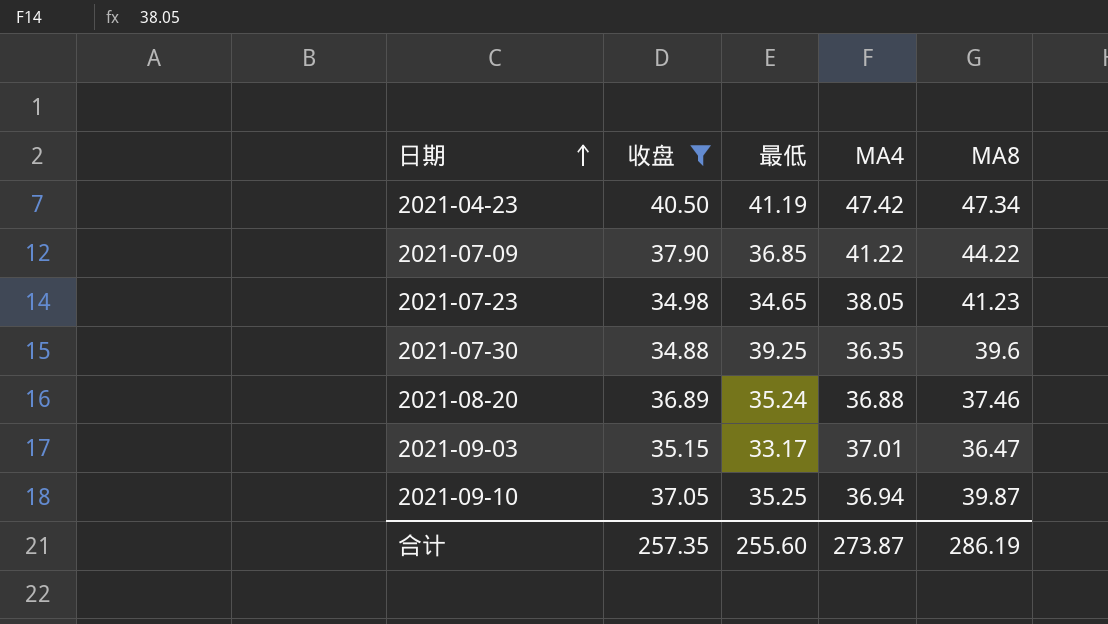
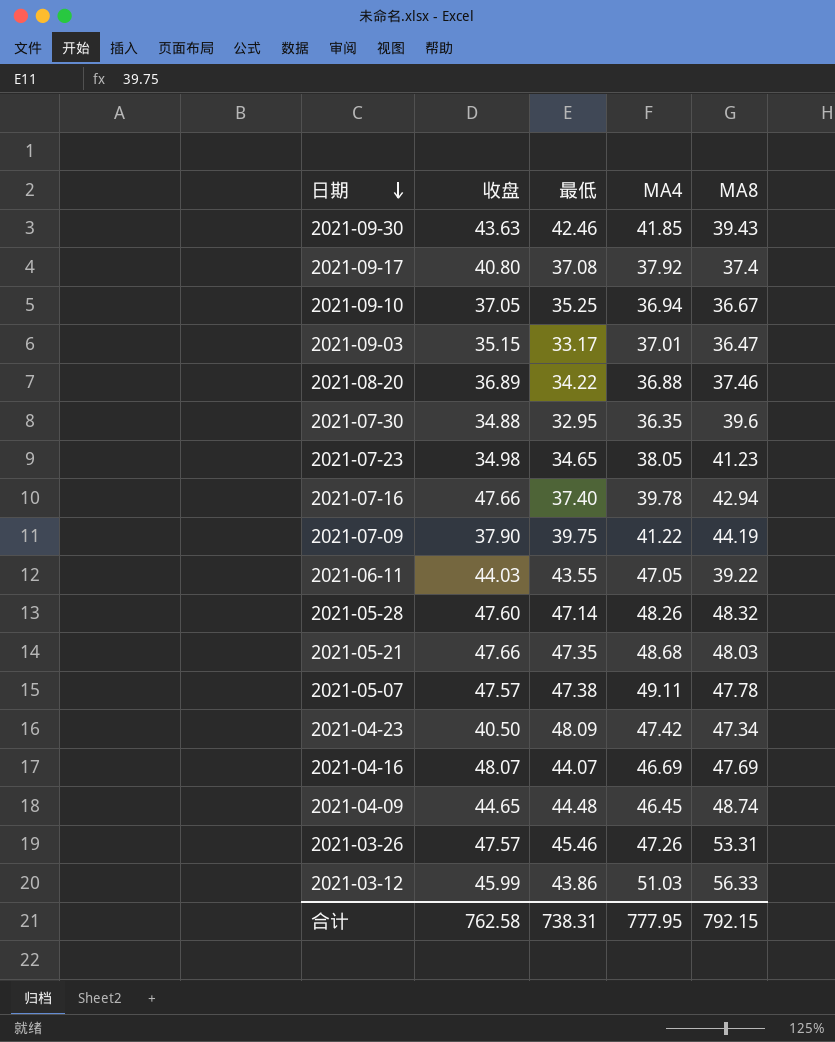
filter: 收盘 <= 40.50 -> none
row order: 日期 ascending -> 日期 descending
2021-09-10 | MA8: 39.87 -> 36.67
2021-08-20 | 最低: 35.24 -> 34.22
2021-07-30 | 最低: 39.25 -> 32.95
2021-07-09 | 最低: 36.85 -> 39.75
2021-07-09 | MA8: 44.22 -> 44.19
2021-04-23 | 最低: 41.19 -> 48.09
合计 | 收盘: 257.35 -> 762.58
合计 | 最低: 255.60 -> 738.31
合计 | MA4: 273.87 -> 777.95
合计 | MA8: 286.19 -> 792.15

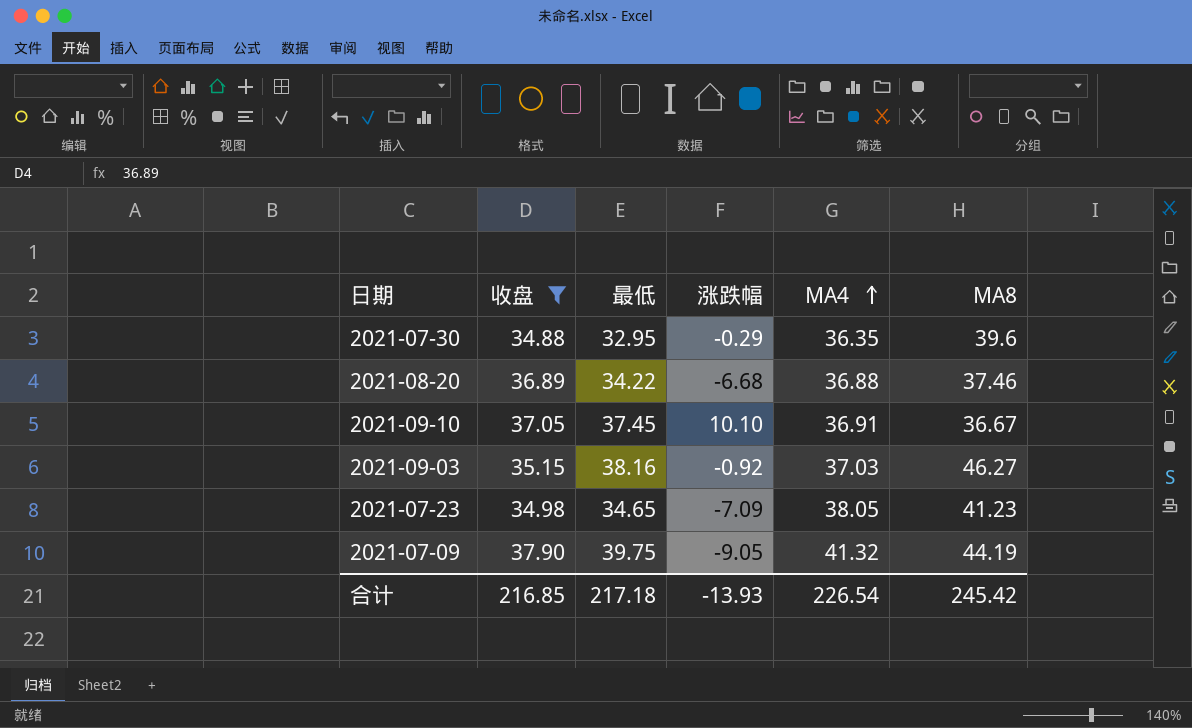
filter: none -> 收盘 <= 37.90
row order: 日期 descending -> MA4 ascending
column 涨跌幅 | position: none -> 4
2021-09-10 | 最低: 35.25 -> 37.45
2021-09-10 | MA4: 36.94 -> 36.91
2021-09-03 | 最低: 33.17 -> 38.16
2021-09-03 | MA4: 37.01 -> 37.03
2021-09-03 | MA8: 36.47 -> 46.27
2021-07-09 | MA4: 41.22 -> 41.32
合计 | 收盘: 762.58 -> 216.85
合计 | 最低: 738.31 -> 217.18
合计 | MA4: 777.95 -> 226.54
合计 | MA8: 792.15 -> 245.42

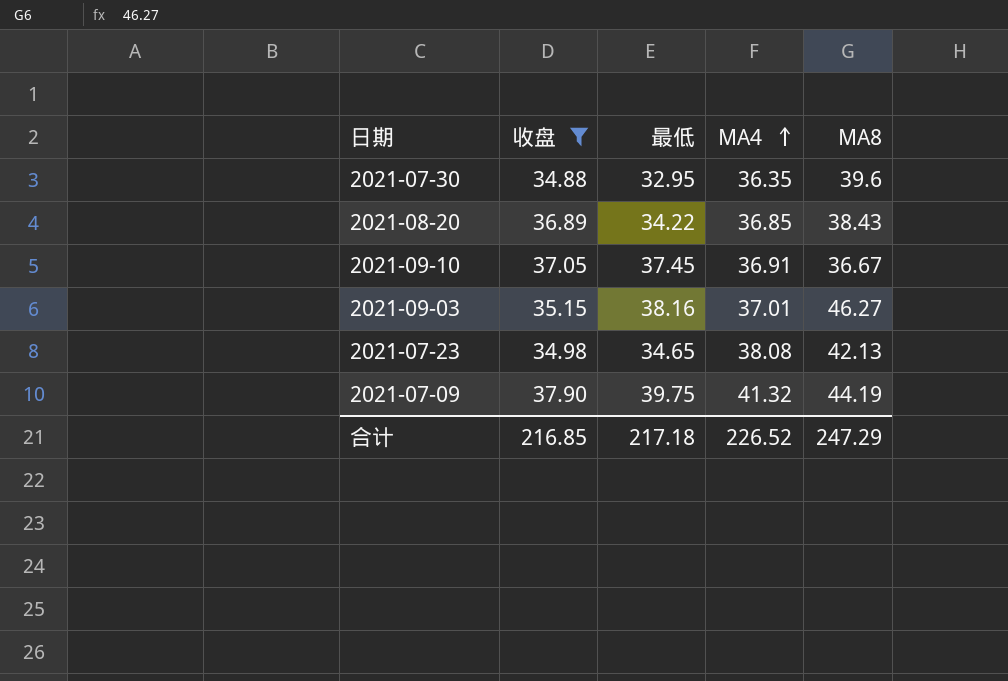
column 涨跌幅 | position: 4 -> none
2021-08-20 | MA4: 36.88 -> 36.85
2021-08-20 | MA8: 37.46 -> 38.43
2021-09-03 | MA4: 37.03 -> 37.01
2021-07-23 | MA4: 38.05 -> 38.08
2021-07-23 | MA8: 41.23 -> 42.13
合计 | MA4: 226.54 -> 226.52
合计 | MA8: 245.42 -> 247.29

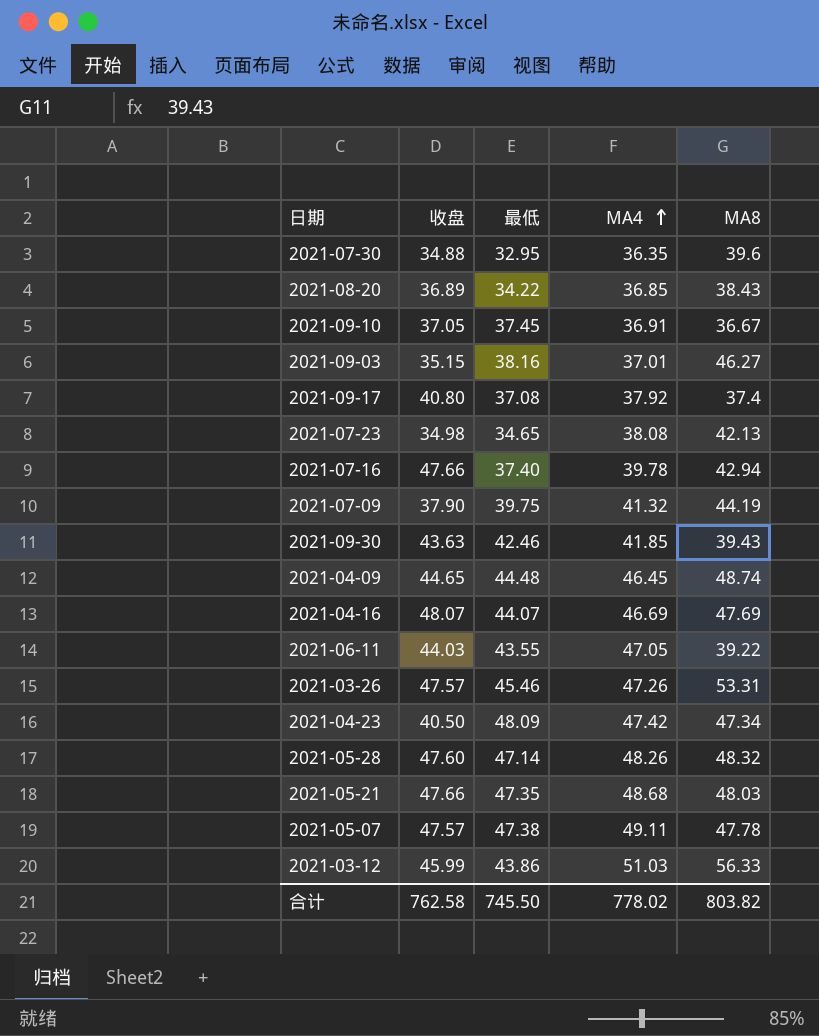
filter: 收盘 <= 37.90 -> none
合计 | 收盘: 216.85 -> 762.58
合计 | 最低: 217.18 -> 745.50
合计 | MA4: 226.52 -> 778.02
合计 | MA8: 247.29 -> 803.82

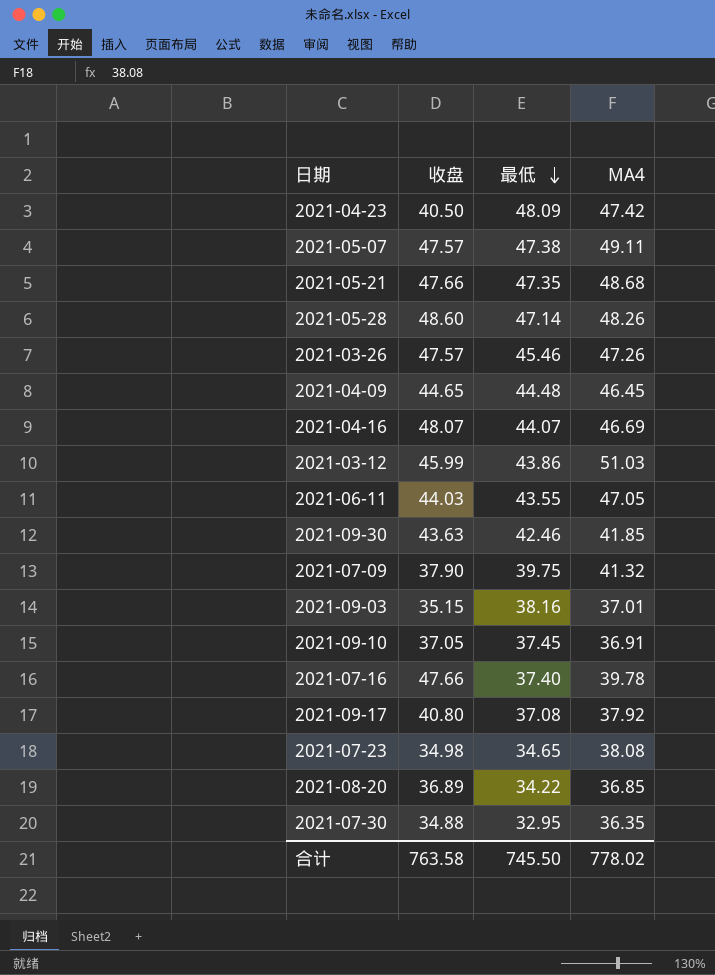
row order: MA4 ascending -> 最低 descending
column MA8 | position: 5 -> none
2021-05-28 | 收盘: 47.60 -> 48.60
合计 | 收盘: 762.58 -> 763.58

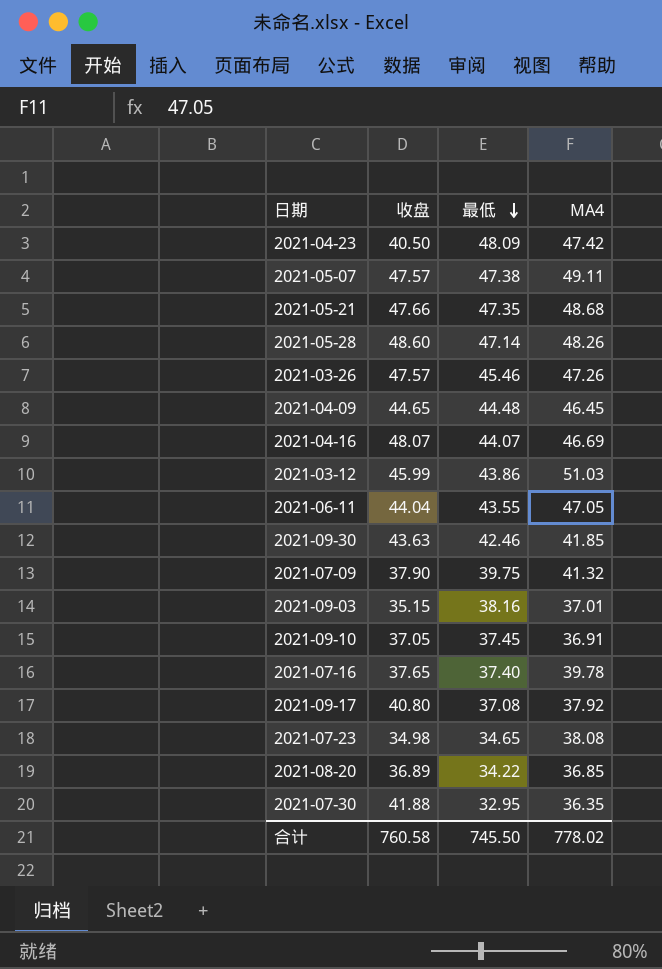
2021-06-11 | 收盘: 44.03 -> 44.04
2021-07-16 | 收盘: 47.66 -> 37.65
2021-07-30 | 收盘: 34.88 -> 41.88
合计 | 收盘: 763.58 -> 760.58

